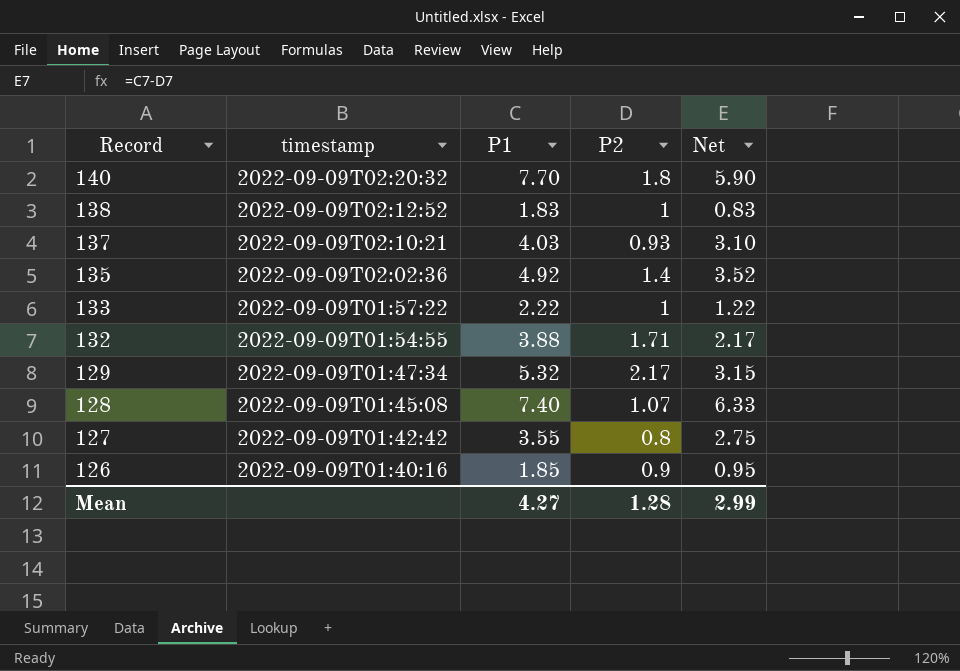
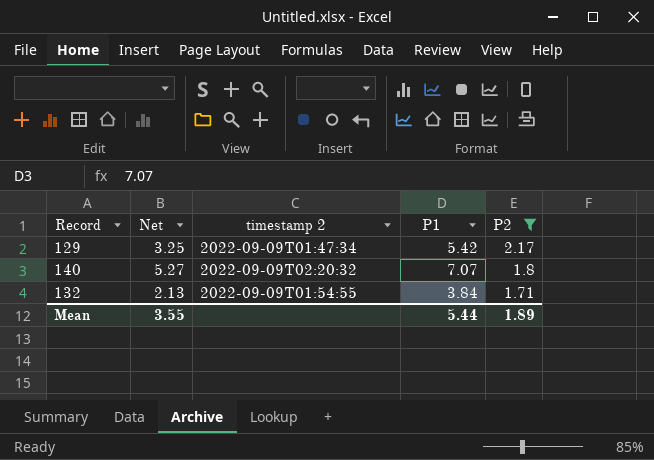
filter: none -> P2 >= 1.71
row order: Record descending -> P2 descending
column Net | position: 5 -> 2
column name: timestamp -> timestamp 2
129 | Net: 3.15 -> 3.25
129 | P1: 5.32 -> 5.42
140 | Net: 5.90 -> 5.27
140 | P1: 7.70 -> 7.07
132 | Net: 2.17 -> 2.13
132 | P1: 3.88 -> 3.84
Mean | Net: 2.99 -> 3.55
Mean | P1: 4.27 -> 5.44
Mean | P2: 1.28 -> 1.89

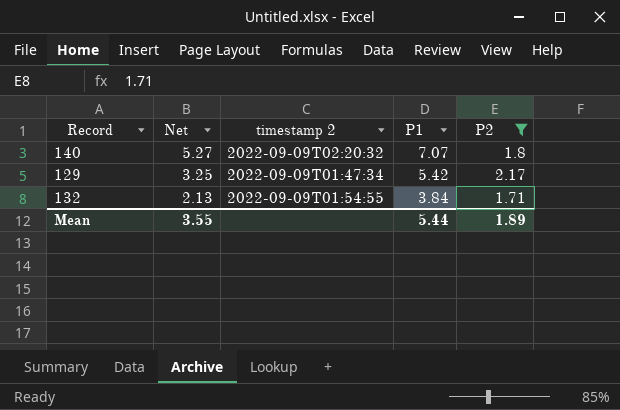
row order: P2 descending -> Net descending

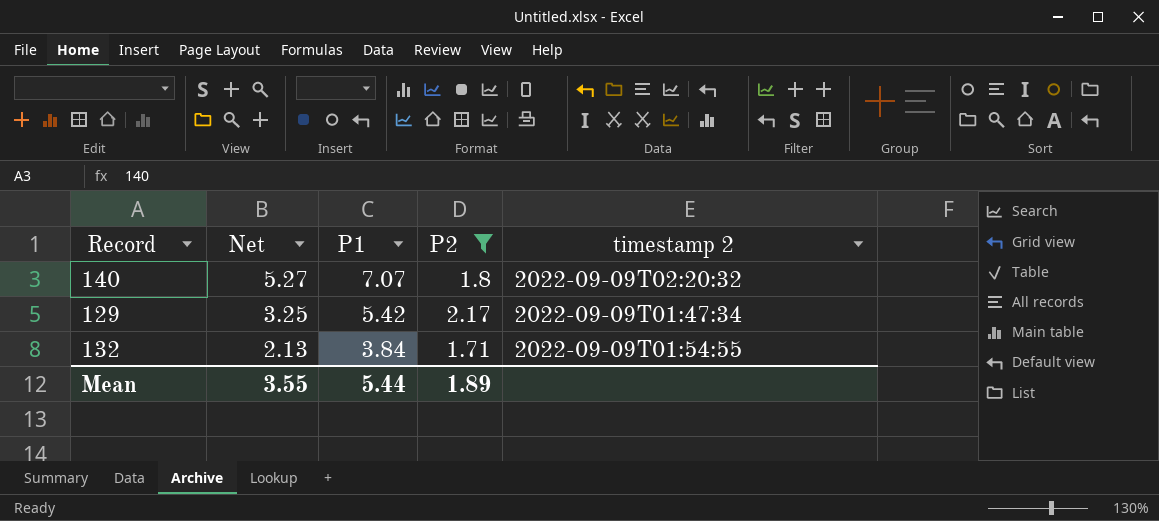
column timestamp 2 | position: 3 -> 5

